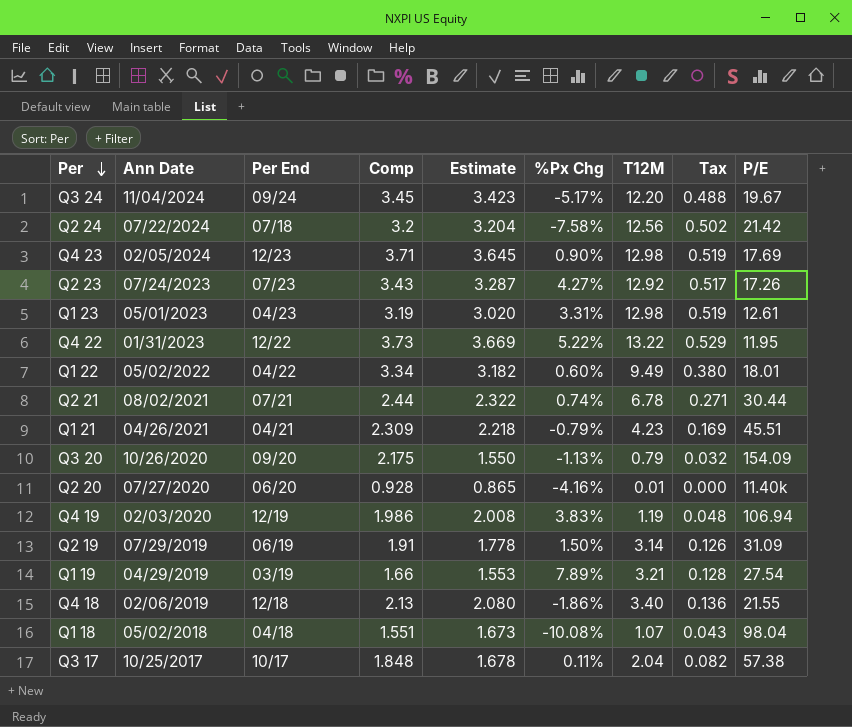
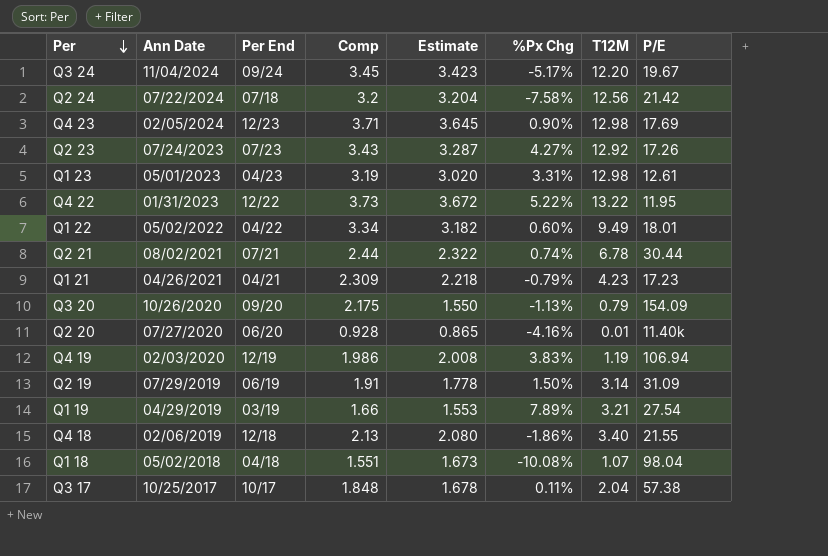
column Tax | formula: [T12M] * 0.04 -> none
Q4 22 | Estimate: 3.669 -> 3.672
Q1 21 | P/E: 45.51 -> 17.23

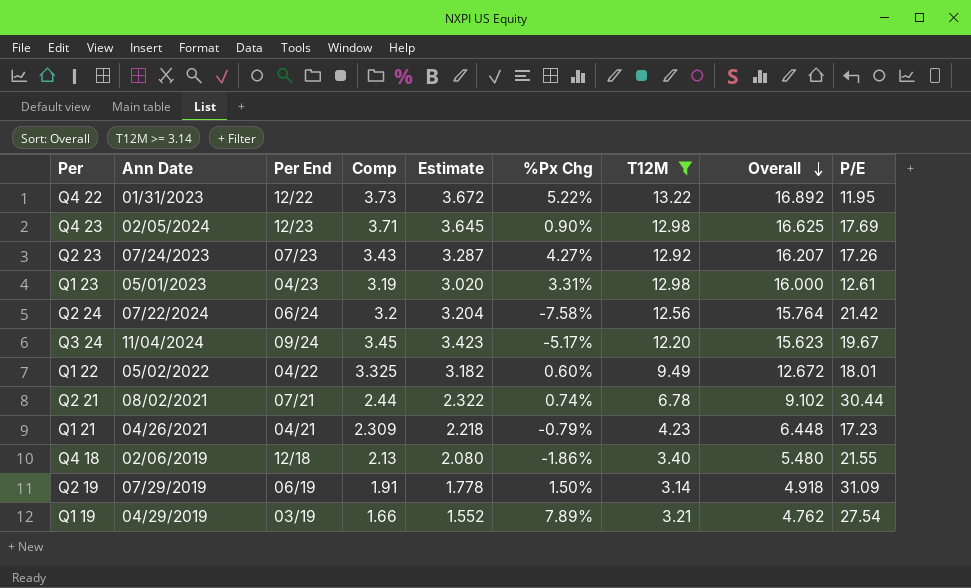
filter: none -> T12M >= 3.14
row order: Per descending -> Overall descending
column Overall | formula: none -> [Estimate] + [T12M]
Q2 24 | Per End: 07/18 -> 06/24
Q1 22 | Comp: 3.34 -> 3.325
Q1 19 | Estimate: 1.553 -> 1.552

